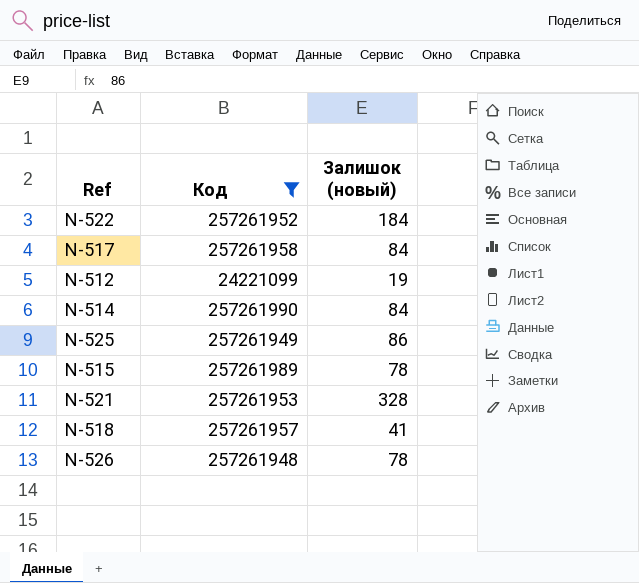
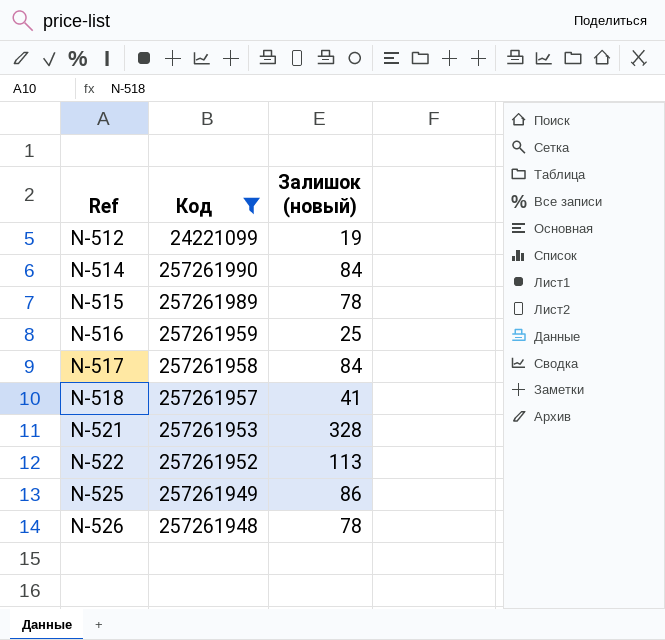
row order: none -> Ref ascending
row N-516: none -> 257261959 | 25
N-522 | Залишок (новый): 184 -> 113

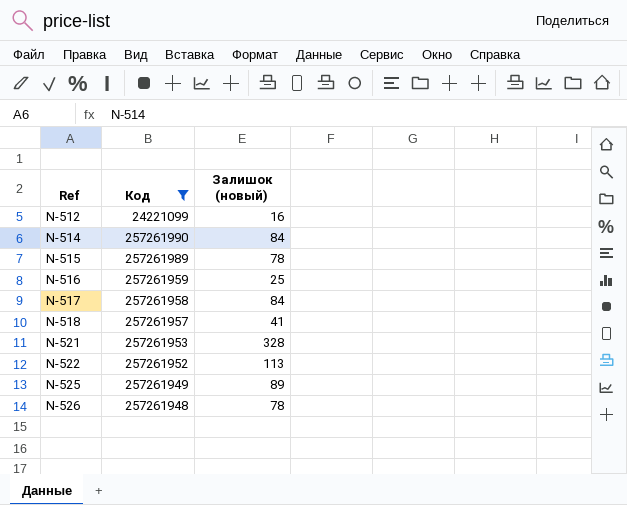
N-512 | Залишок (новый): 19 -> 16
N-525 | Залишок (новый): 86 -> 89

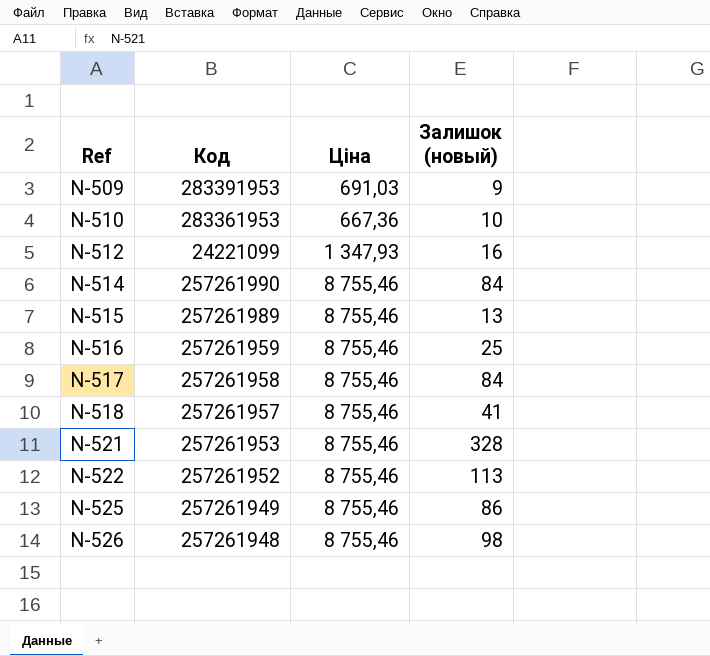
filter: Код <= 257261990 -> none
column Ціна | position: none -> 3
N-515 | Залишок (новый): 78 -> 13
N-525 | Залишок (новый): 89 -> 86
N-526 | Залишок (новый): 78 -> 98

